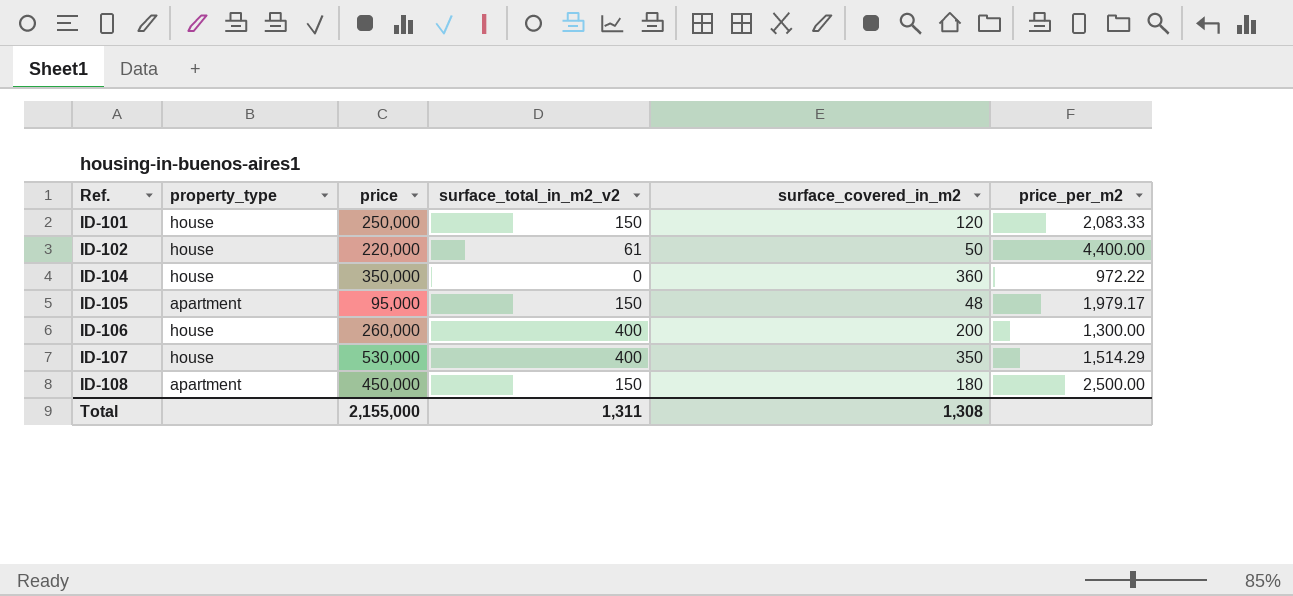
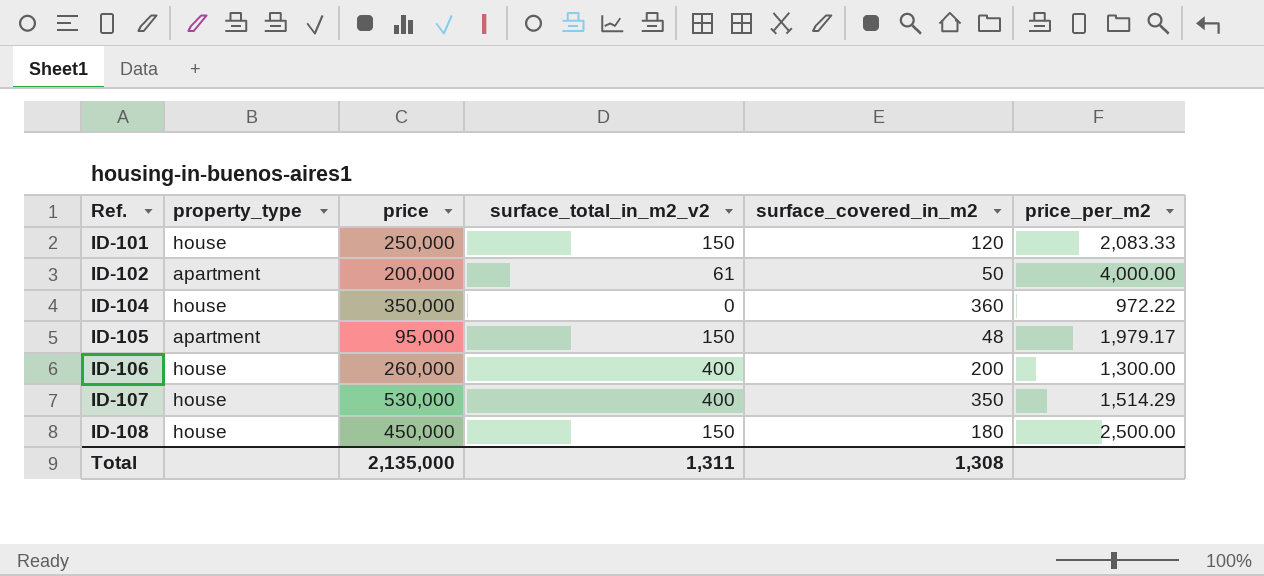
ID-102 | property_type: house -> apartment
ID-102 | price: 220,000 -> 200,000
ID-102 | price_per_m2: 4,400.00 -> 4,000.00
ID-108 | property_type: apartment -> house
Total | price: 2,155,000 -> 2,135,000

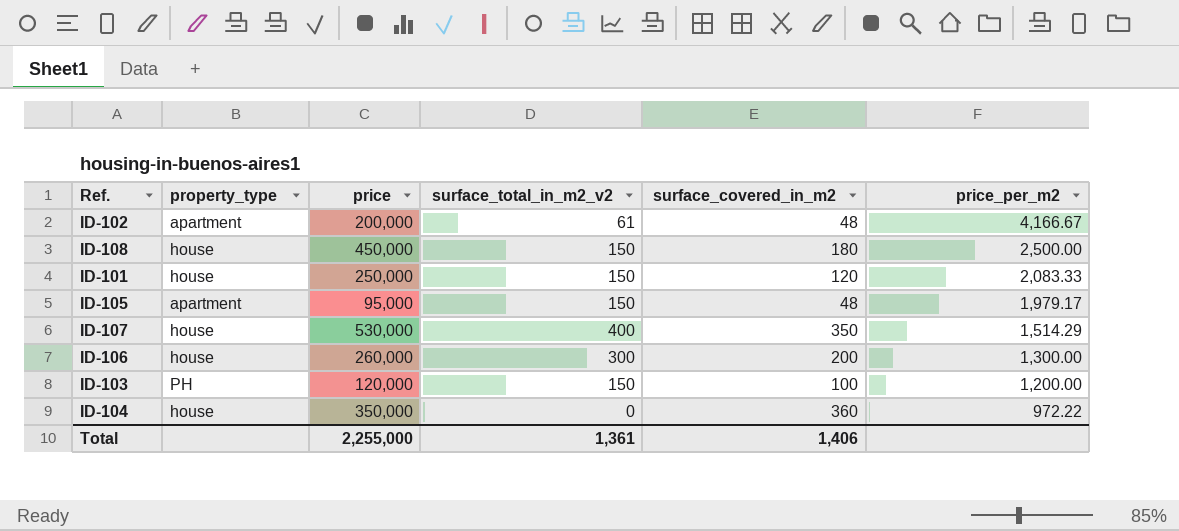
row order: Ref. ascending -> price_per_m2 descending
ID-102 | surface_covered_in_m2: 50 -> 48
ID-102 | price_per_m2: 4,000.00 -> 4,166.67
ID-106 | surface_total_in_m2_v2: 400 -> 300
row ID-103: none -> PH | 120,000 | 150 | 100 | 1,200.00
Total | price: 2,135,000 -> 2,255,000
Total | surface_total_in_m2_v2: 1,311 -> 1,361
Total | surface_covered_in_m2: 1,308 -> 1,406

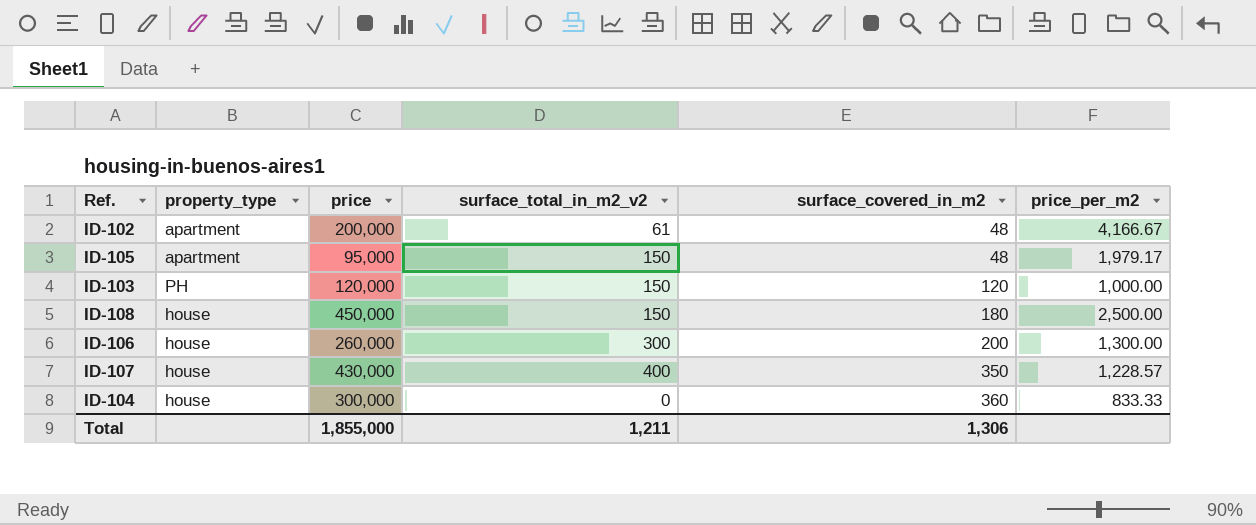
row order: price_per_m2 descending -> surface_covered_in_m2 ascending
row ID-101: house | 250,000 | 150 | 120 | 2,083.33 -> none
ID-103 | surface_covered_in_m2: 100 -> 120
ID-103 | price_per_m2: 1,200.00 -> 1,000.00
ID-107 | price: 530,000 -> 430,000
ID-107 | price_per_m2: 1,514.29 -> 1,228.57
ID-104 | price: 350,000 -> 300,000
ID-104 | price_per_m2: 972.22 -> 833.33
Total | price: 2,255,000 -> 1,855,000
Total | surface_total_in_m2_v2: 1,361 -> 1,211
Total | surface_covered_in_m2: 1,406 -> 1,306

